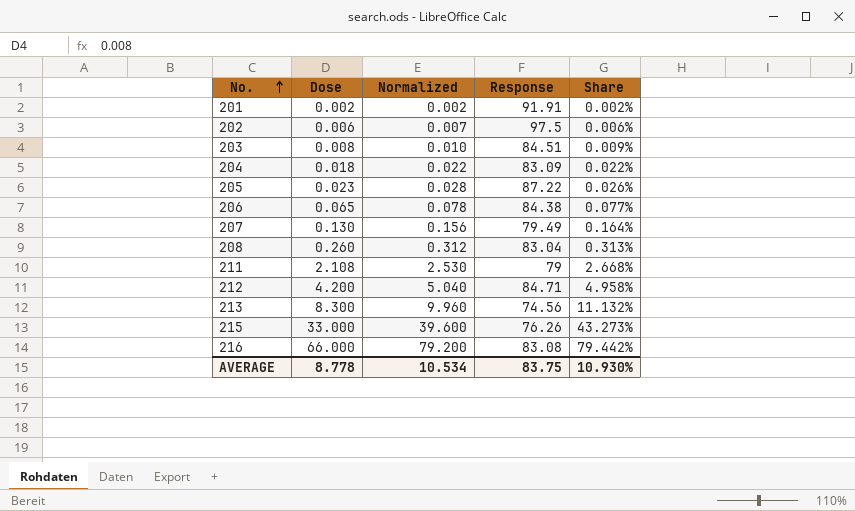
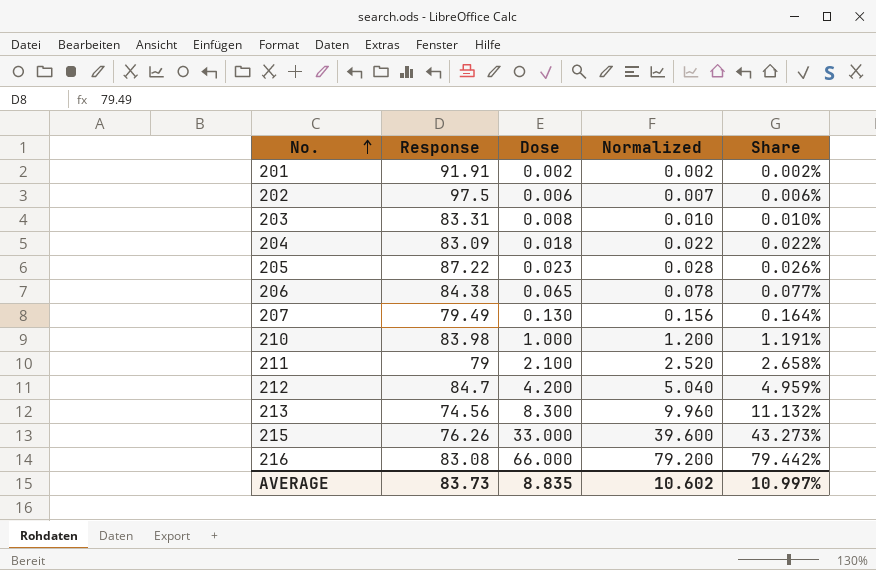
column Response | position: 4 -> 2
row 208: 0.260 | 0.312 | 83.04 | 0.313% -> none
203 | Response: 84.51 -> 83.31
203 | Share: 0.009% -> 0.010%
row 210: none -> 83.98 | 1.000 | 1.200 | 1.191%
211 | Dose: 2.108 -> 2.100
211 | Normalized: 2.530 -> 2.520
211 | Share: 2.668% -> 2.658%
212 | Response: 84.71 -> 84.7
212 | Share: 4.958% -> 4.959%
AVERAGE | Response: 83.75 -> 83.73
AVERAGE | Dose: 8.778 -> 8.835
AVERAGE | Normalized: 10.534 -> 10.602
AVERAGE | Share: 10.930% -> 10.997%

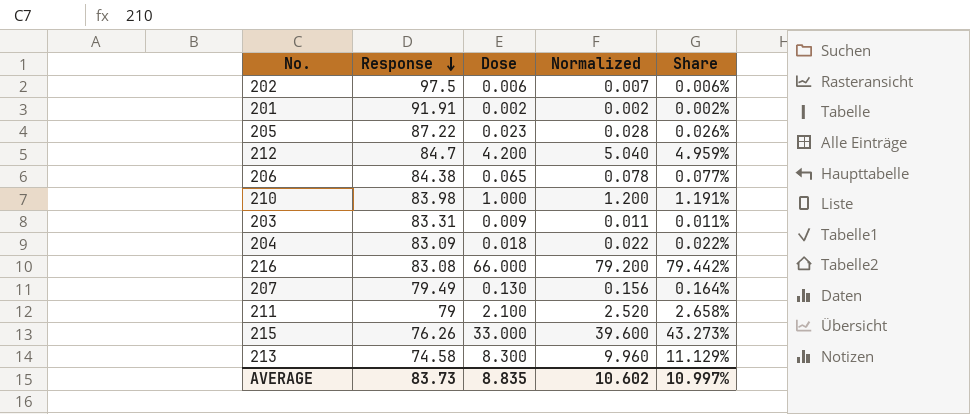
row order: No. ascending -> Response descending
203 | Dose: 0.008 -> 0.009
203 | Normalized: 0.010 -> 0.011
203 | Share: 0.010% -> 0.011%
213 | Response: 74.56 -> 74.58
213 | Share: 11.132% -> 11.129%

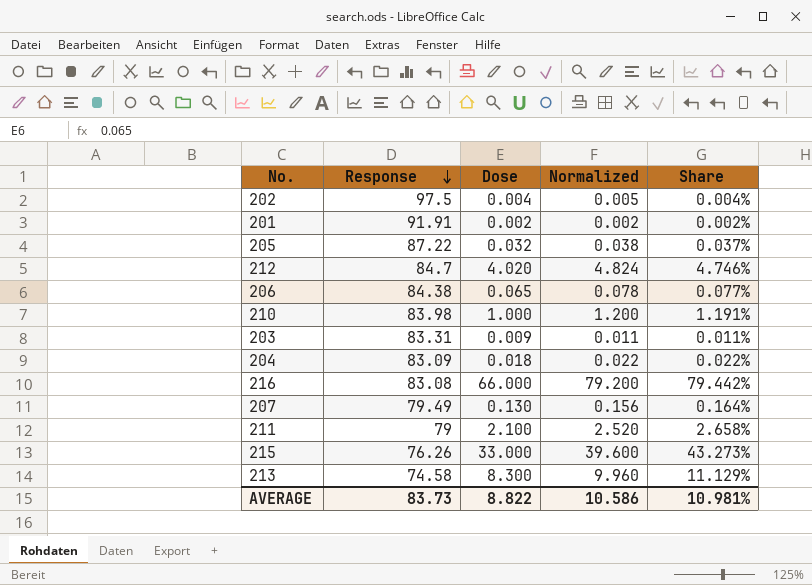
202 | Dose: 0.006 -> 0.004
202 | Normalized: 0.007 -> 0.005
202 | Share: 0.006% -> 0.004%
205 | Dose: 0.023 -> 0.032
205 | Normalized: 0.028 -> 0.038
205 | Share: 0.026% -> 0.037%
212 | Dose: 4.200 -> 4.020
212 | Normalized: 5.040 -> 4.824
212 | Share: 4.959% -> 4.746%
AVERAGE | Dose: 8.835 -> 8.822
AVERAGE | Normalized: 10.602 -> 10.586
AVERAGE | Share: 10.997% -> 10.981%

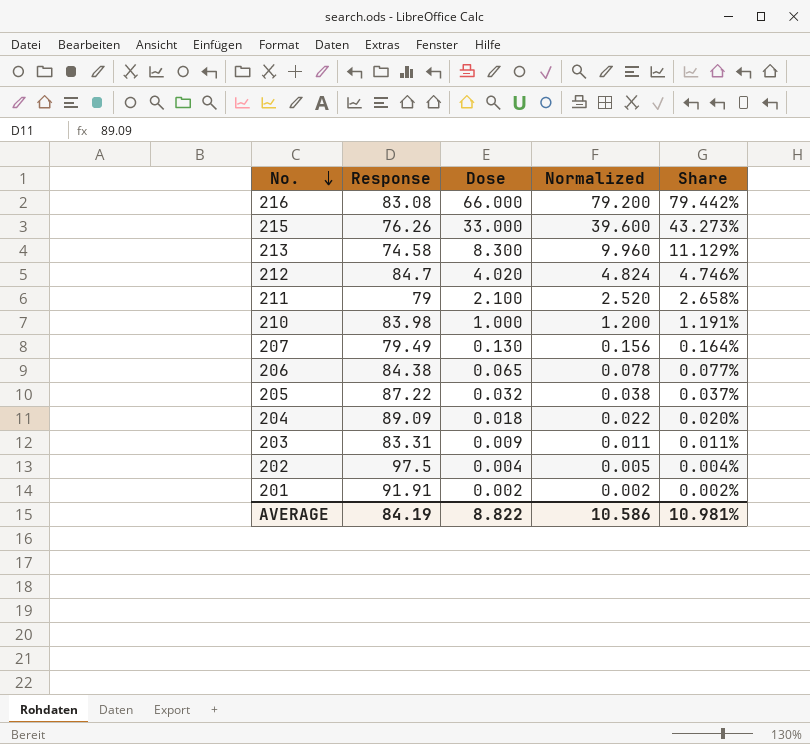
row order: Response descending -> No. descending
204 | Response: 83.09 -> 89.09
204 | Share: 0.022% -> 0.020%
AVERAGE | Response: 83.73 -> 84.19

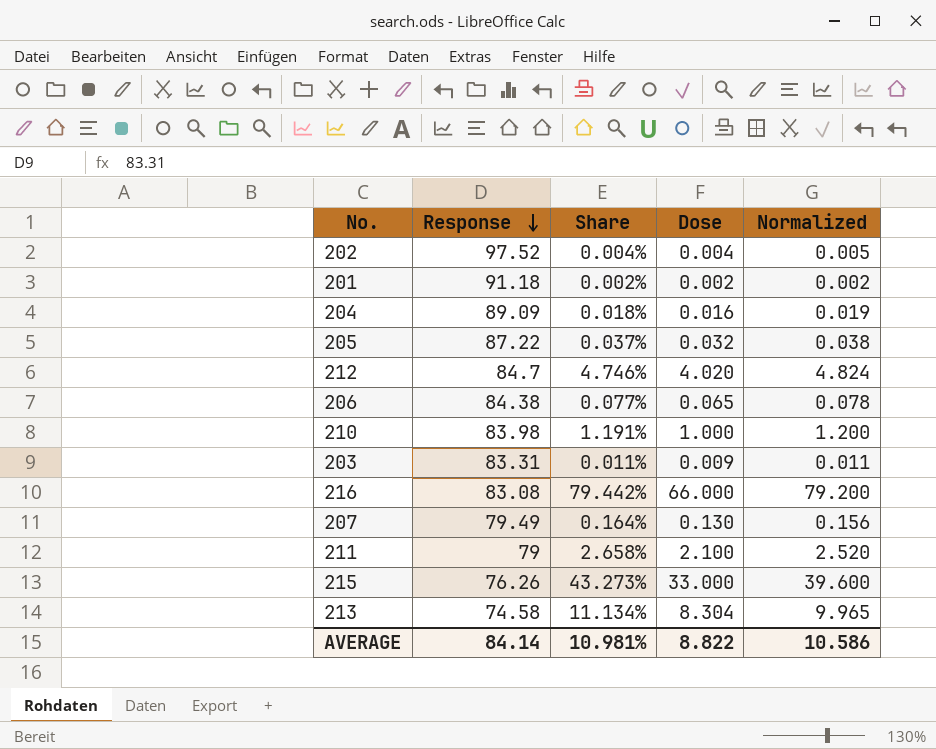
row order: No. descending -> Response descending
column Share | position: 5 -> 3
202 | Response: 97.5 -> 97.52
201 | Response: 91.91 -> 91.18
204 | Share: 0.020% -> 0.018%
204 | Dose: 0.018 -> 0.016
204 | Normalized: 0.022 -> 0.019
213 | Share: 11.129% -> 11.134%
213 | Dose: 8.300 -> 8.304
213 | Normalized: 9.960 -> 9.965
AVERAGE | Response: 84.19 -> 84.14

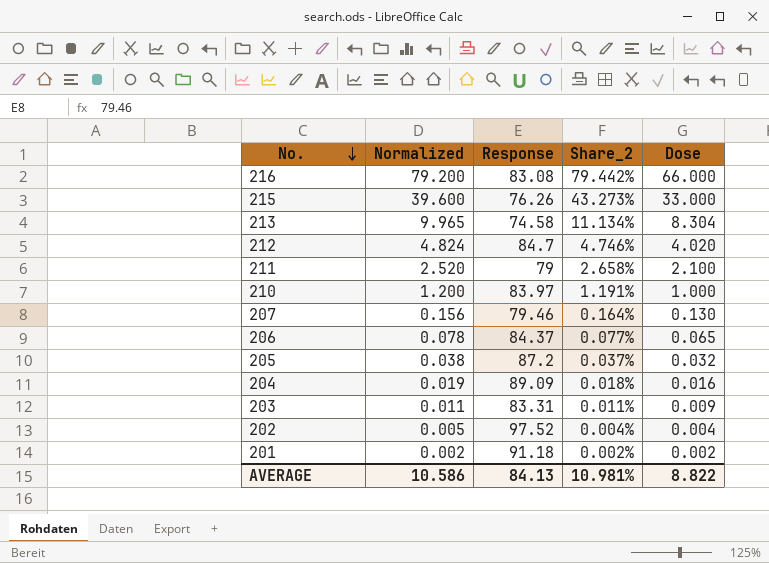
row order: Response descending -> No. descending
column Normalized | position: 5 -> 2
column name: Share -> Share_2
210 | Response: 83.98 -> 83.97
207 | Response: 79.49 -> 79.46
206 | Response: 84.38 -> 84.37
205 | Response: 87.22 -> 87.2
AVERAGE | Response: 84.14 -> 84.13

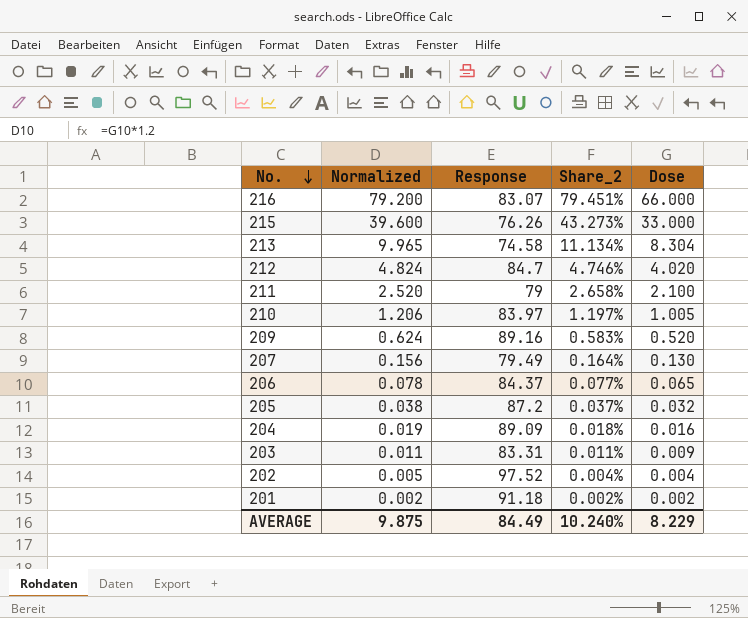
216 | Response: 83.08 -> 83.07
216 | Share_2: 79.442% -> 79.451%
210 | Normalized: 1.200 -> 1.206
210 | Share_2: 1.191% -> 1.197%
210 | Dose: 1.000 -> 1.005
row 209: none -> 0.624 | 89.16 | 0.583% | 0.520
207 | Response: 79.46 -> 79.49
AVERAGE | Normalized: 10.586 -> 9.875
AVERAGE | Response: 84.13 -> 84.49
AVERAGE | Share_2: 10.981% -> 10.240%
AVERAGE | Dose: 8.822 -> 8.229

